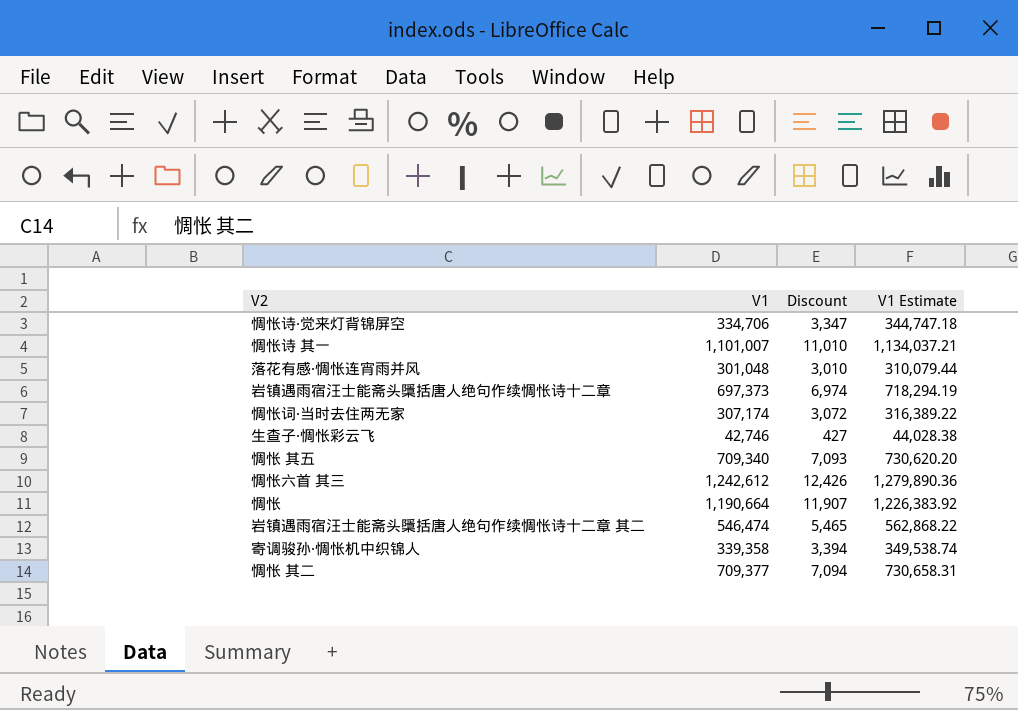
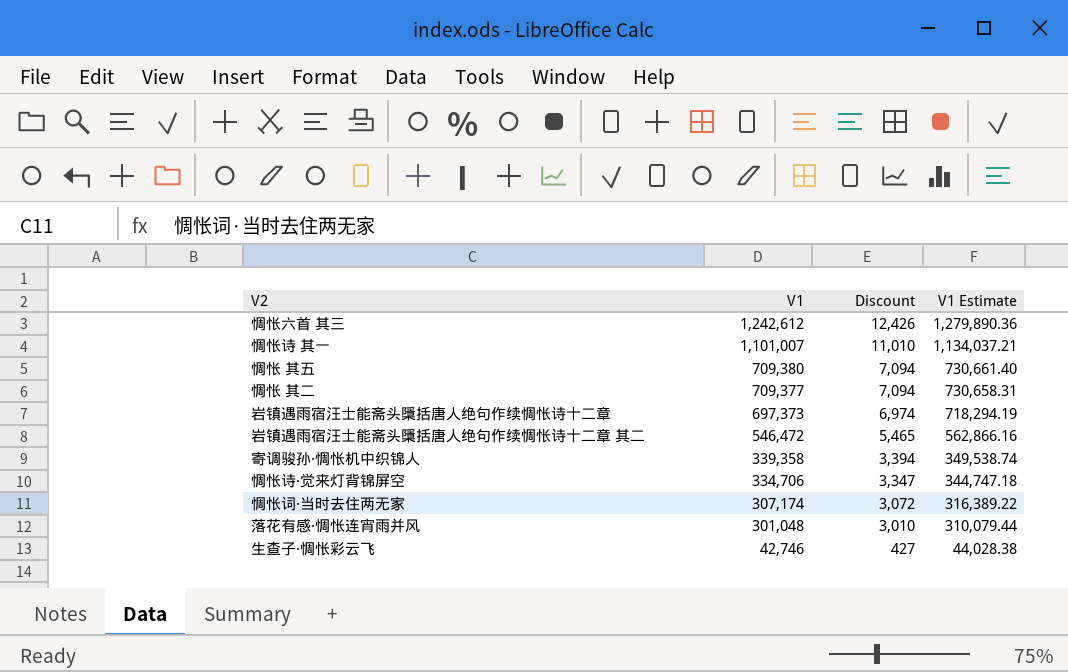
row order: none -> V1 descending
row 惆怅: 1,190,664 | 11,907 | 1,226,383.92 -> none
惆怅 其五 | V1: 709,340 -> 709,380
惆怅 其五 | Discount: 7,093 -> 7,094
惆怅 其五 | V1 Estimate: 730,620.20 -> 730,661.40
岩镇遇雨宿汪士能斋头檃括唐人绝句作续惆怅诗十二章 其二 | V1: 546,474 -> 546,472
岩镇遇雨宿汪士能斋头檃括唐人绝句作续惆怅诗十二章 其二 | V1 Estimate: 562,868.22 -> 562,866.16

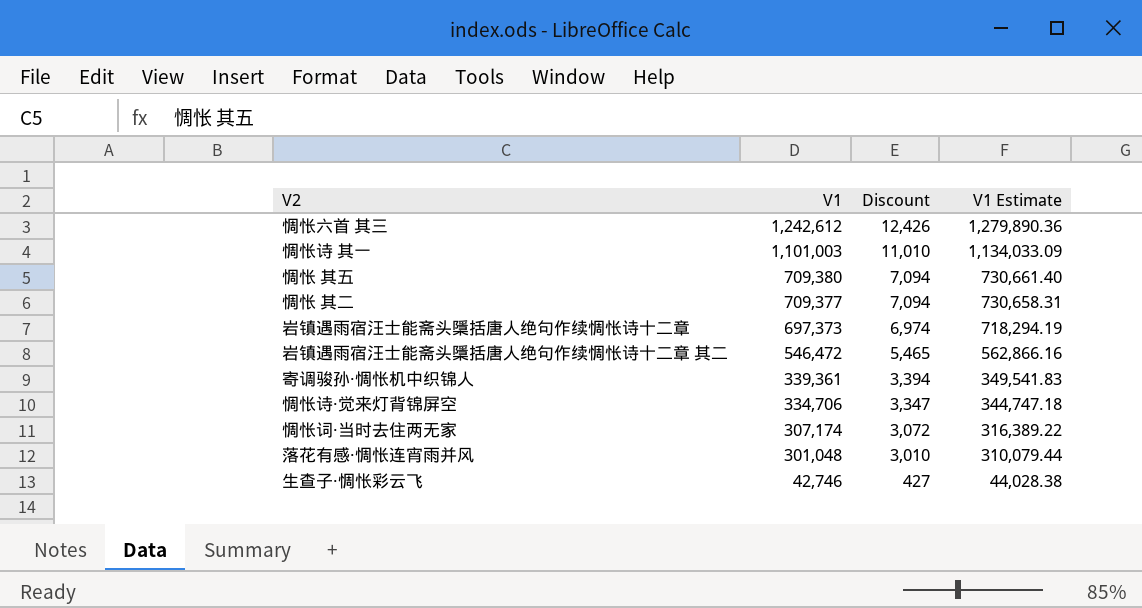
惆怅诗 其一 | V1: 1,101,007 -> 1,101,003
惆怅诗 其一 | V1 Estimate: 1,134,037.21 -> 1,134,033.09
寄调骏孙·惆怅机中织锦人 | V1: 339,358 -> 339,361
寄调骏孙·惆怅机中织锦人 | V1 Estimate: 349,538.74 -> 349,541.83

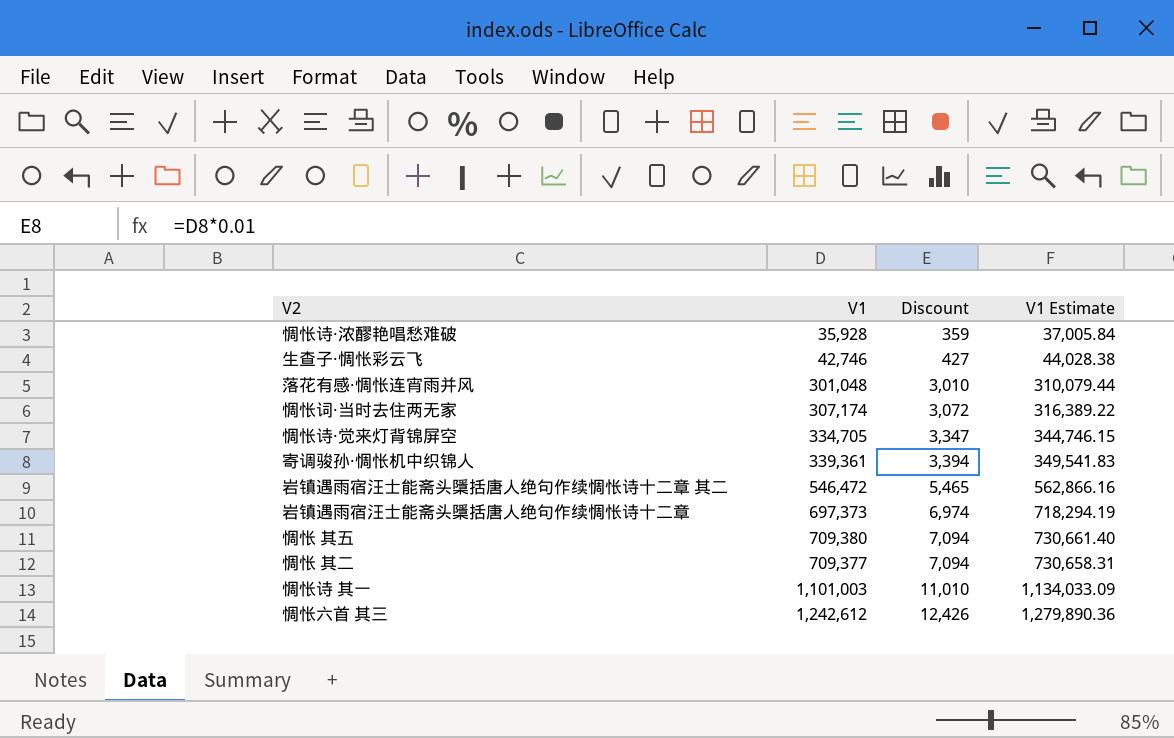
row order: V1 descending -> Discount ascending
row 惆怅诗·浓醪艳唱愁难破: none -> 35,928 | 359 | 37,005.84
惆怅诗·觉来灯背锦屏空 | V1: 334,706 -> 334,705
惆怅诗·觉来灯背锦屏空 | V1 Estimate: 344,747.18 -> 344,746.15

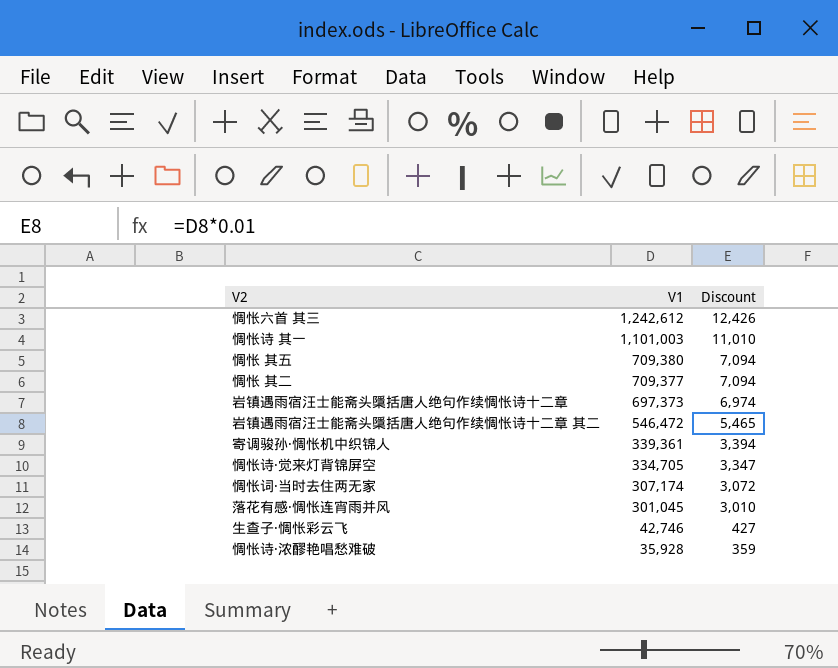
row order: Discount ascending -> V1 descending
column V1 Estimate | formula: [V1] * 1.03 -> none
落花有感·惆怅连宵雨并风 | V1: 301,048 -> 301,045

